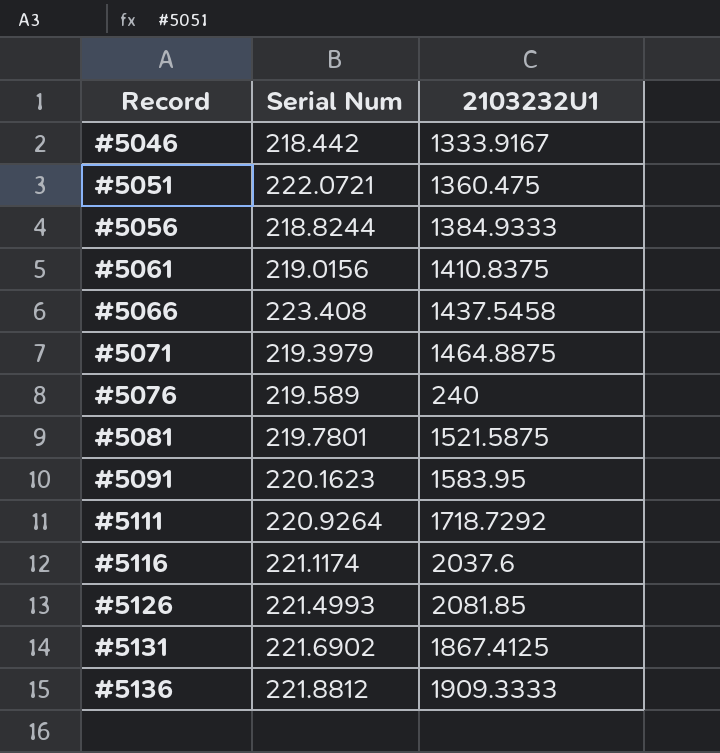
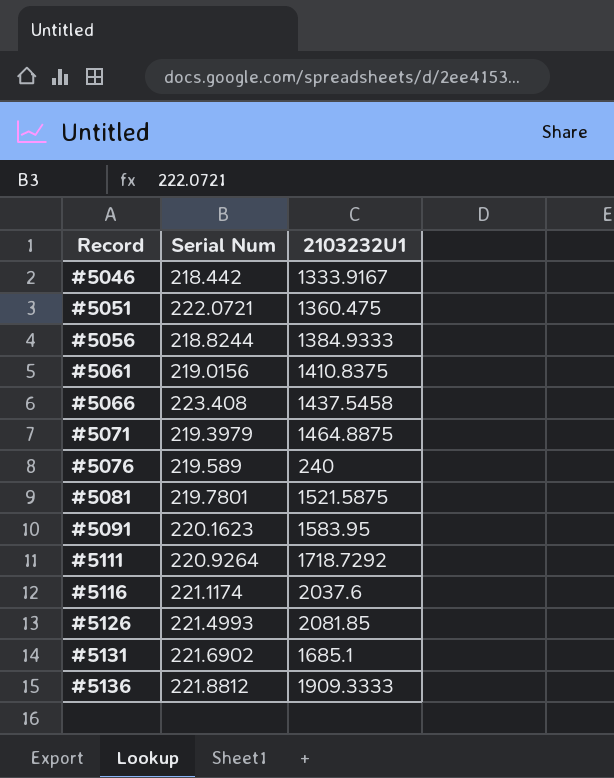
#5131 | 2103232U1: 1867.4125 -> 1685.1

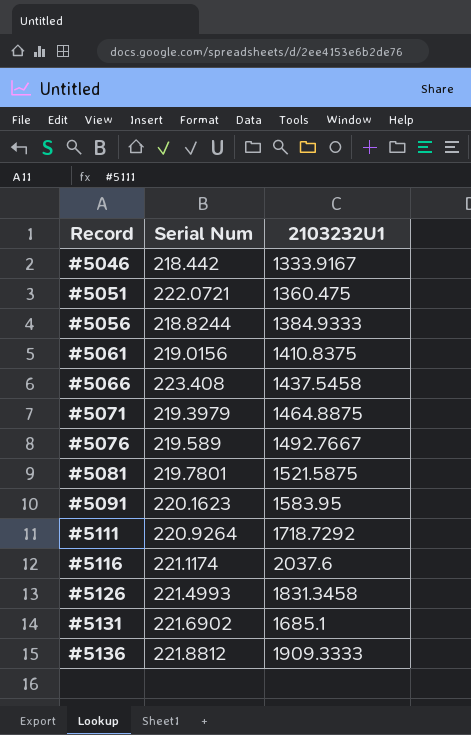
#5076 | 2103232U1: 240 -> 1492.7667
#5126 | 2103232U1: 2081.85 -> 1831.3458

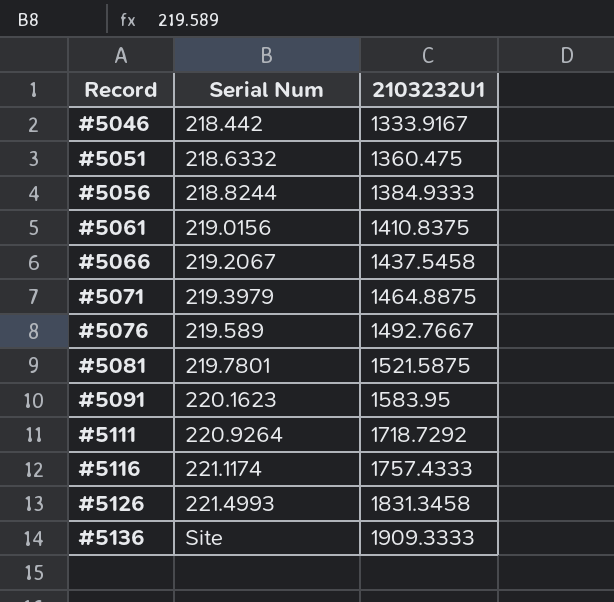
row #5131: 221.6902 | 1685.1 -> none
#5051 | Serial Num: 222.0721 -> 218.6332
#5066 | Serial Num: 223.408 -> 219.2067
#5116 | 2103232U1: 2037.6 -> 1757.4333
#5136 | Serial Num: 221.8812 -> Site

